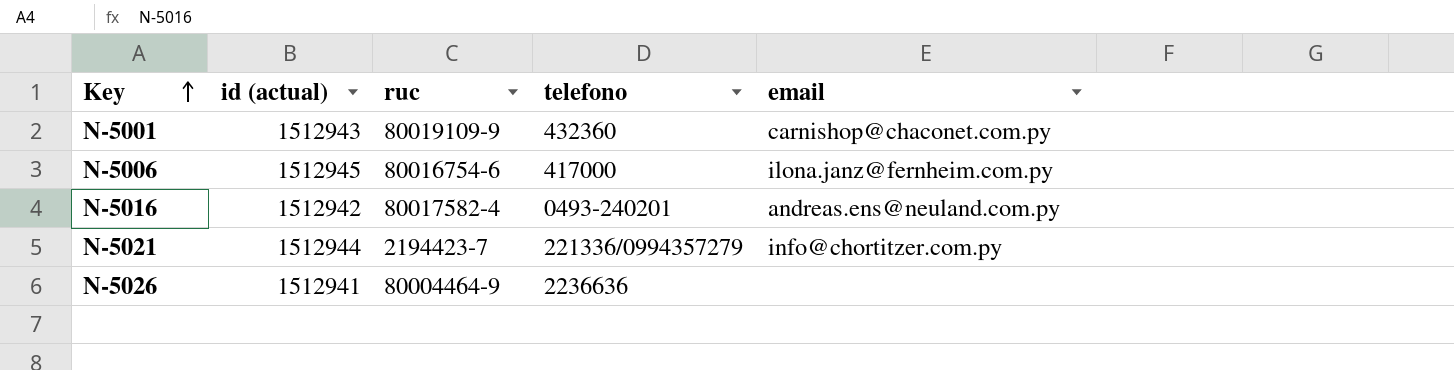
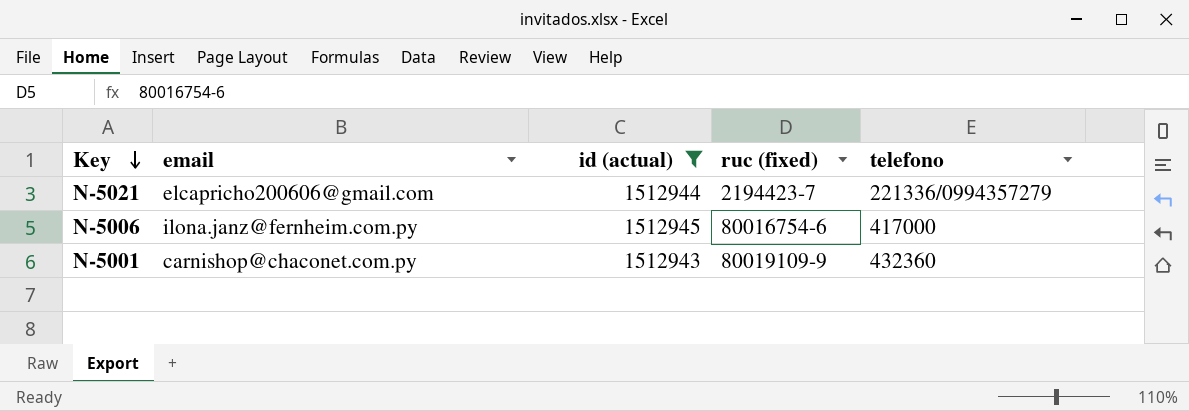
filter: none -> id (actual) >= 1512943
row order: Key ascending -> Key descending
column email | position: 5 -> 2
column name: ruc -> ruc (fixed)
N-5021 | email: info@chortitzer.com.py -> elcapricho200606@gmail.com

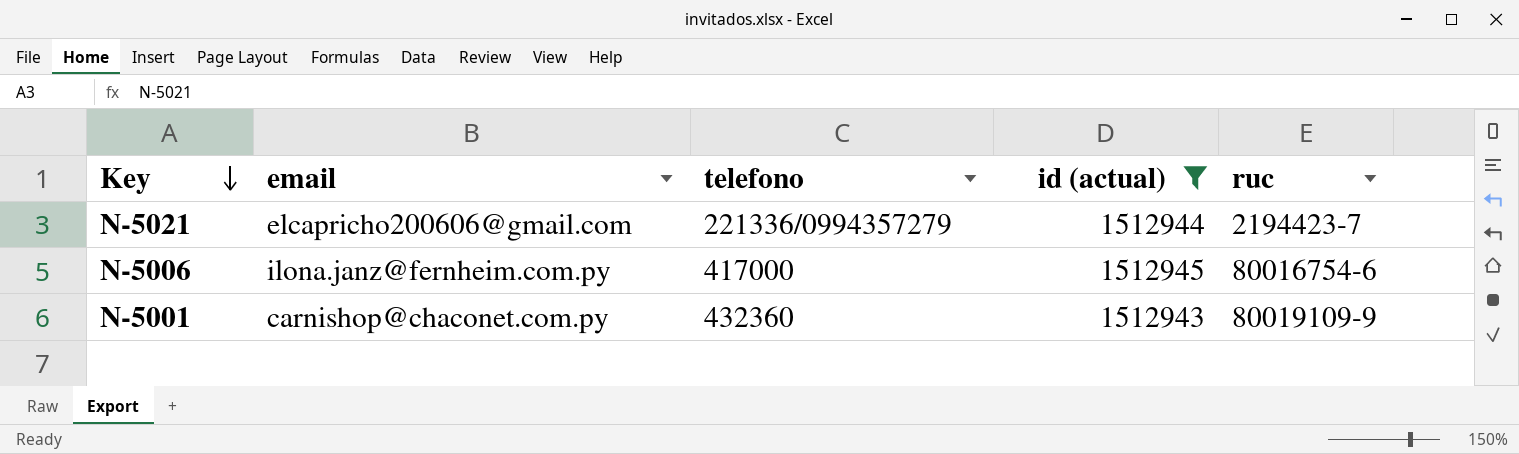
column telefono | position: 5 -> 3
column name: ruc (fixed) -> ruc

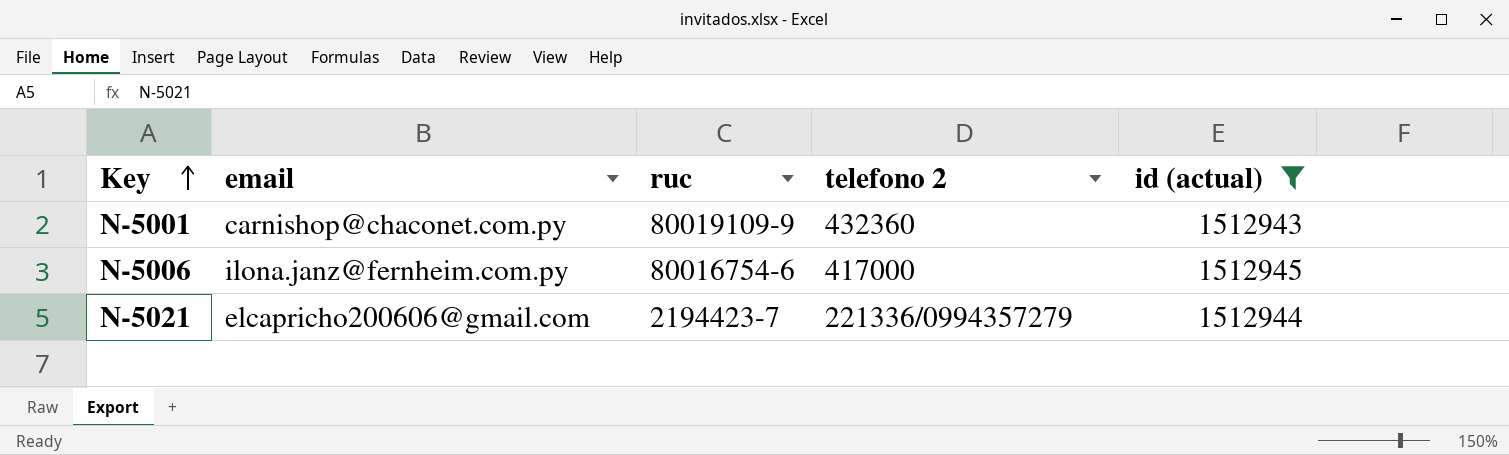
row order: Key descending -> Key ascending
column ruc | position: 5 -> 3
column name: telefono -> telefono 2

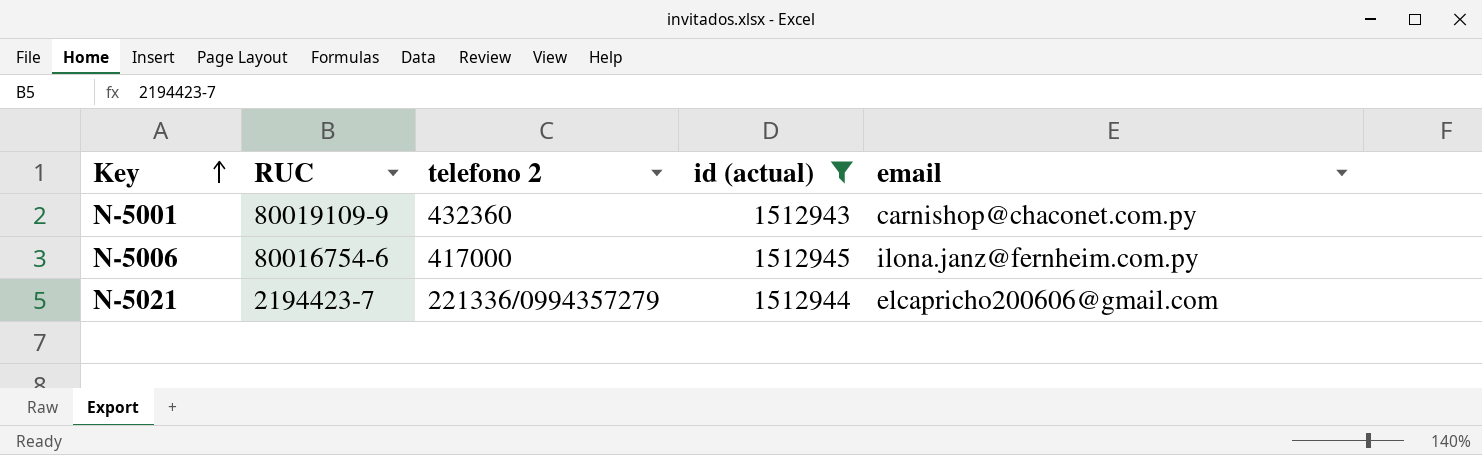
column name: ruc -> RUC
column email | position: 2 -> 5

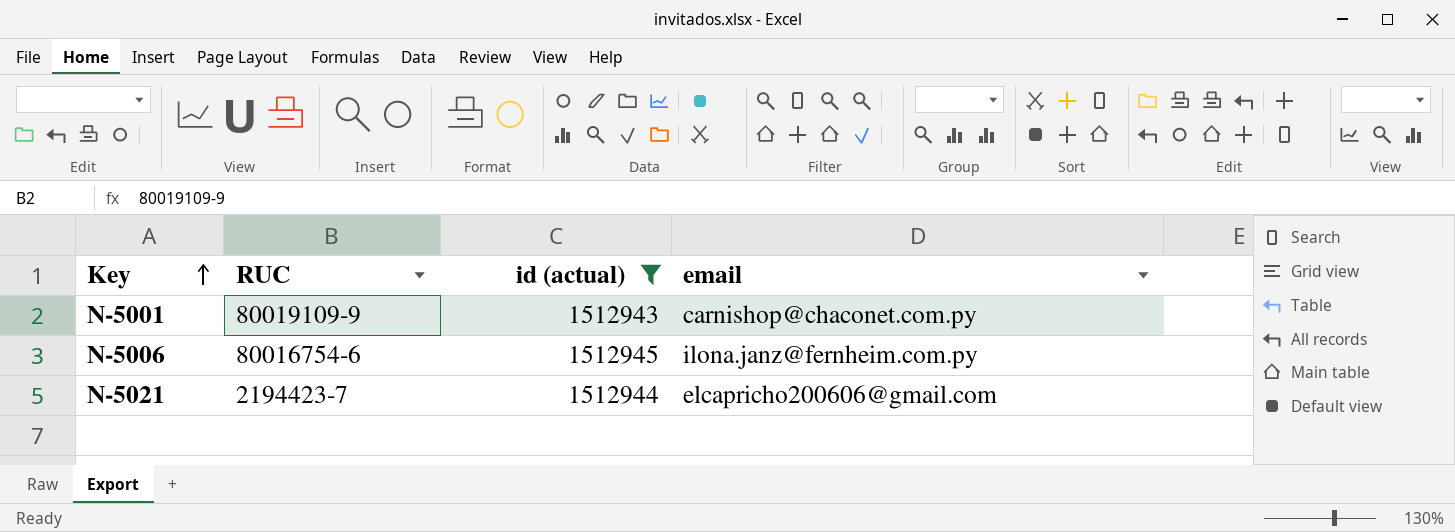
column telefono 2 | position: 3 -> none

